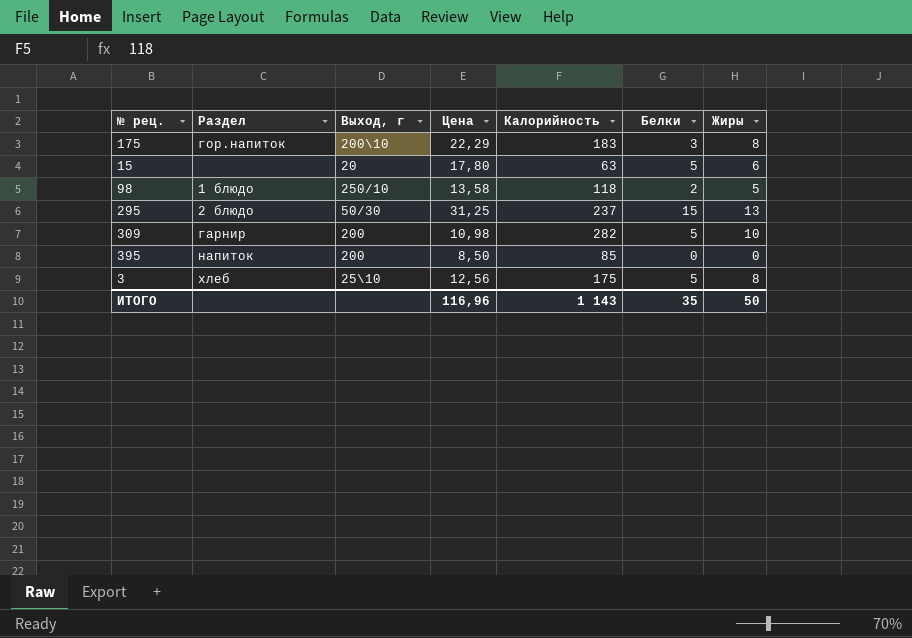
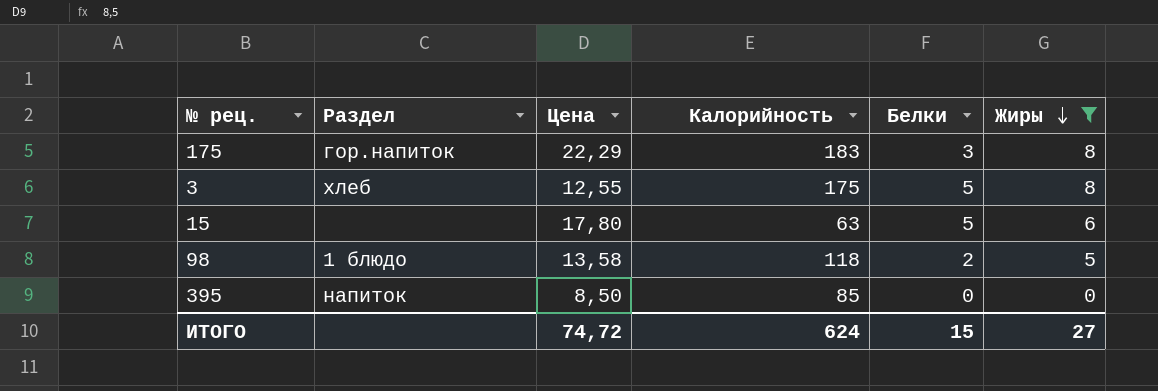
filter: none -> Жиры <= 8
row order: none -> Жиры descending
column Выход, г | position: 3 -> none
3 | Цена: 12,56 -> 12,55
ИТОГО | Цена: 116,96 -> 74,72
ИТОГО | Калорийность: 1 143 -> 624
ИТОГО | Белки: 35 -> 15
ИТОГО | Жиры: 50 -> 27

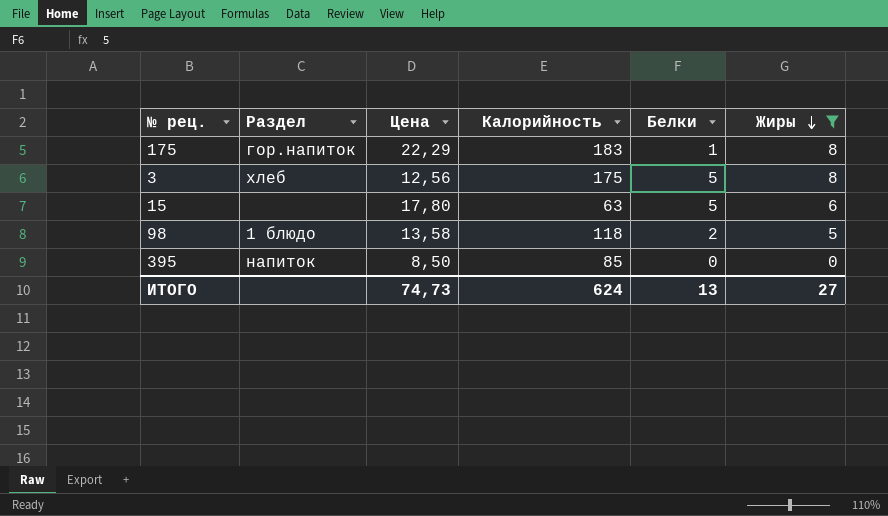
175 | Белки: 3 -> 1
3 | Цена: 12,55 -> 12,56
ИТОГО | Цена: 74,72 -> 74,73
ИТОГО | Белки: 15 -> 13

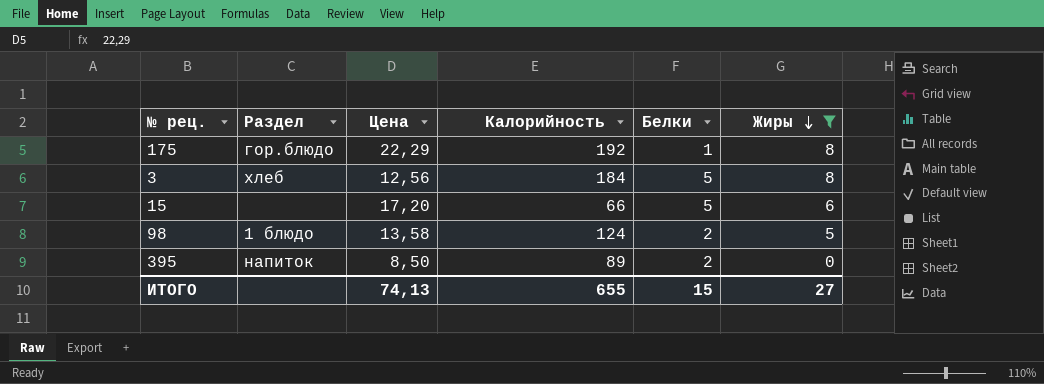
175 | Раздел: гор.напиток -> гор.блюдо
175 | Калорийность: 183 -> 192
3 | Калорийность: 175 -> 184
15 | Цена: 17,80 -> 17,20
15 | Калорийность: 63 -> 66
98 | Калорийность: 118 -> 124
395 | Калорийность: 85 -> 89
395 | Белки: 0 -> 2
ИТОГО | Цена: 74,73 -> 74,13
ИТОГО | Калорийность: 624 -> 655
ИТОГО | Белки: 13 -> 15

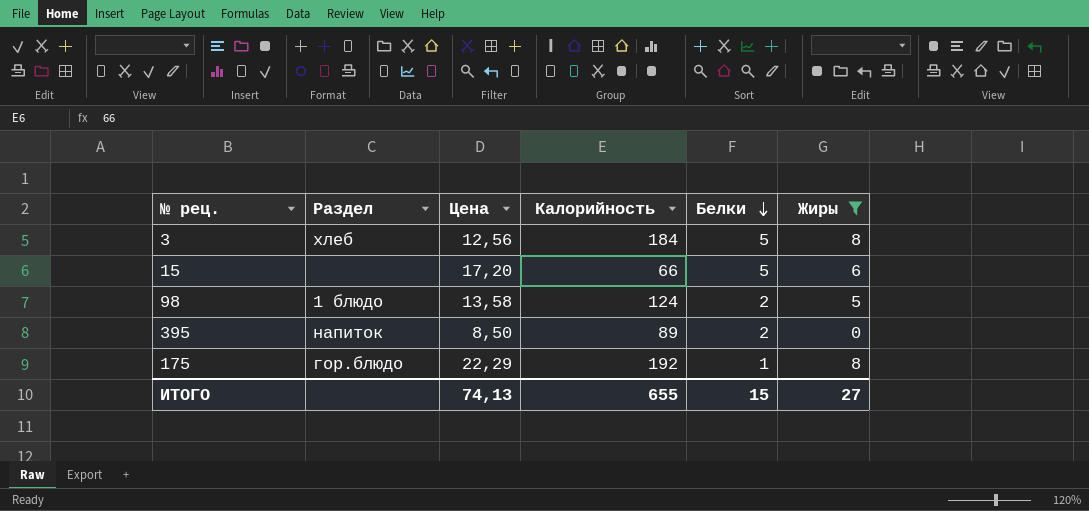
row order: Жиры descending -> Белки descending

